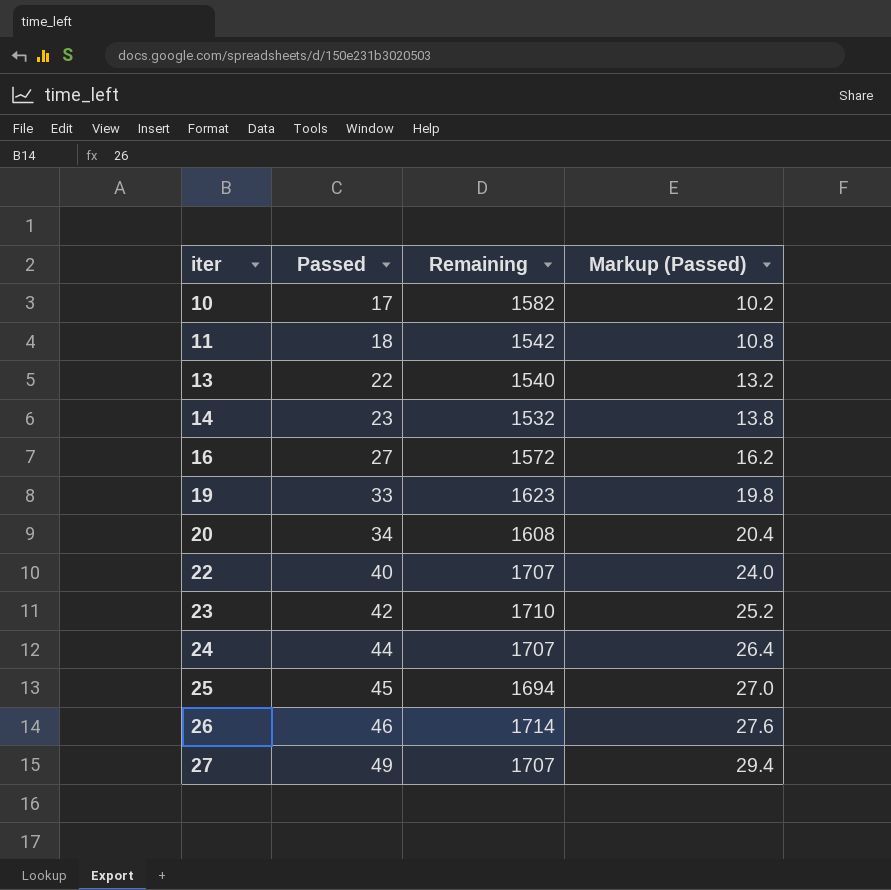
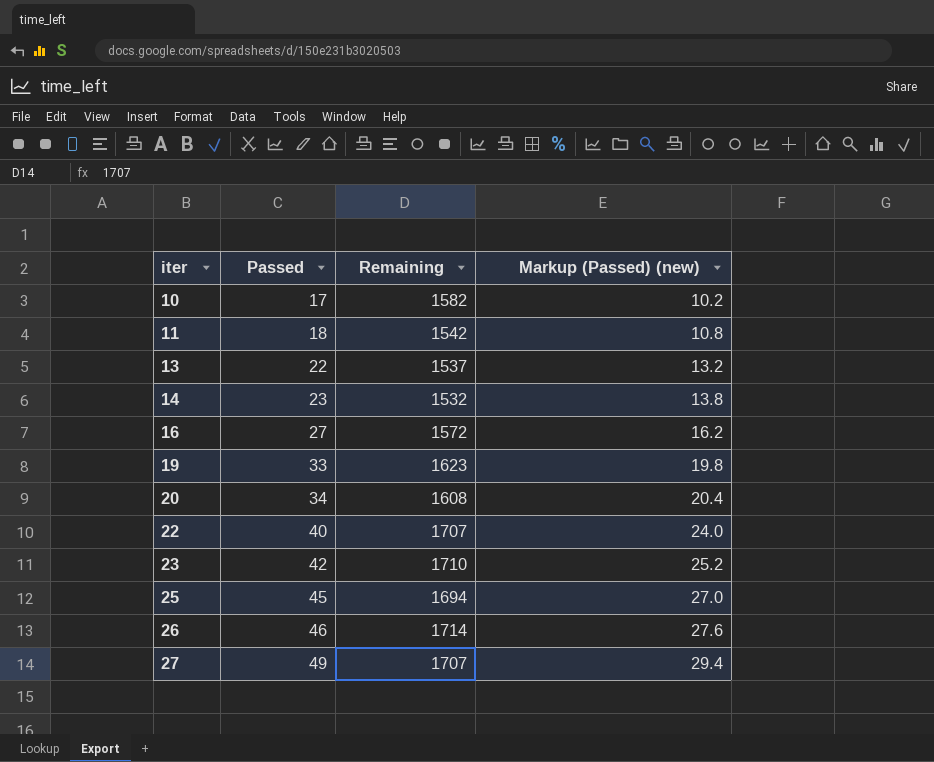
column name: Markup (Passed) -> Markup (Passed) (new)
row 24: 44 | 1707 | 26.4 -> none
13 | Remaining: 1540 -> 1537

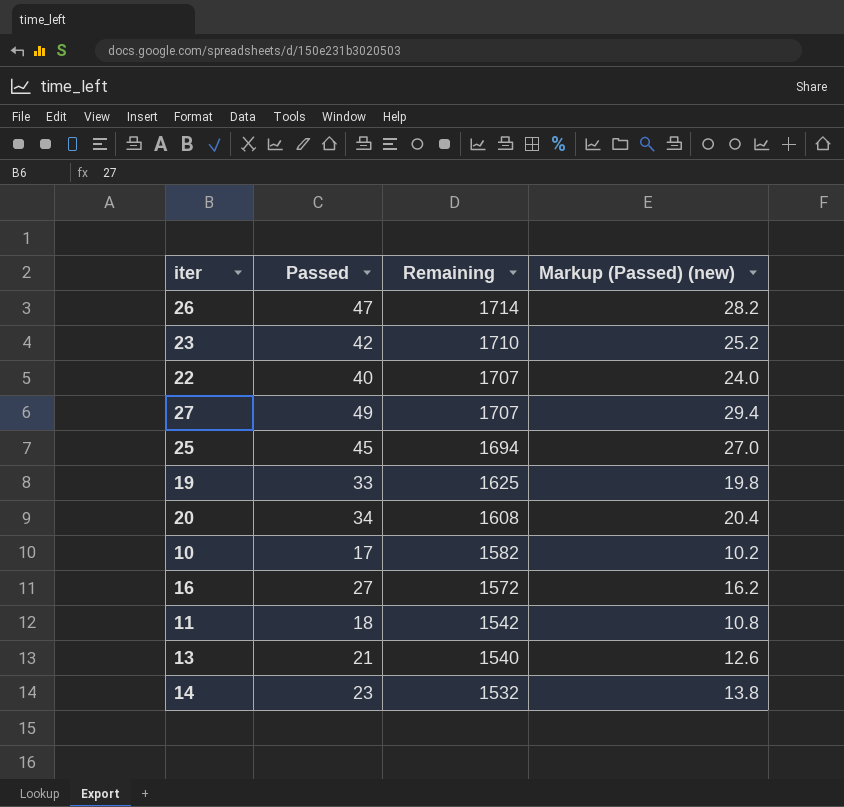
row order: iter ascending -> Remaining descending
26 | Passed: 46 -> 47
26 | Markup (Passed) (new): 27.6 -> 28.2
19 | Remaining: 1623 -> 1625
13 | Passed: 22 -> 21
13 | Remaining: 1537 -> 1540
13 | Markup (Passed) (new): 13.2 -> 12.6

